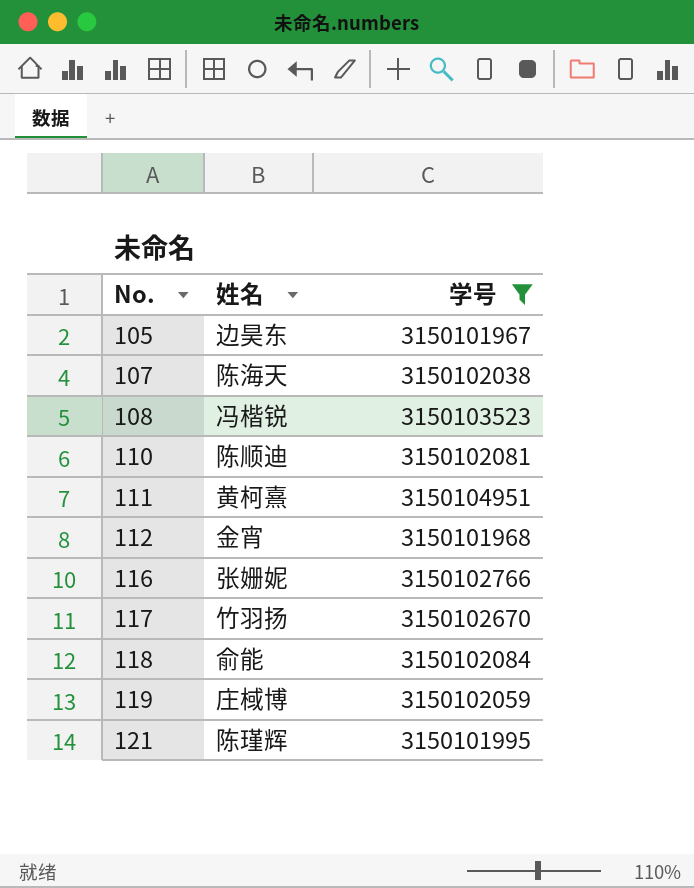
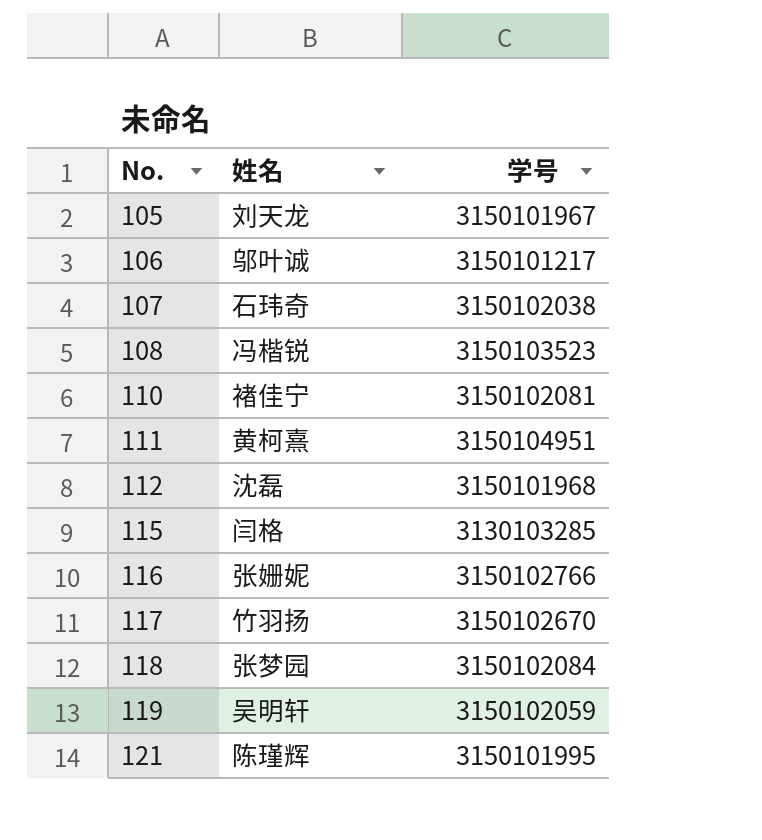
filter: 学号 >= 3150101967 -> none
105 | 姓名: 边昊东 -> 刘天龙
107 | 姓名: 陈海天 -> 石玮奇
110 | 姓名: 陈顺迪 -> 褚佳宁
112 | 姓名: 金宵 -> 沈磊
118 | 姓名: 俞能 -> 张梦园
119 | 姓名: 庄棫博 -> 吴明轩

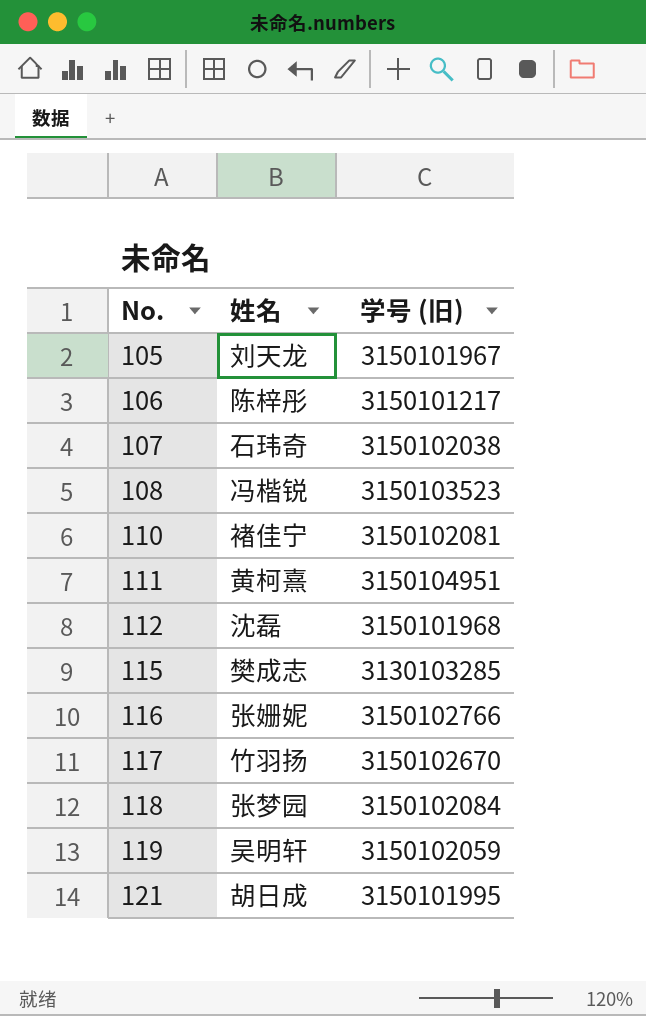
column name: 学号 -> 学号 (旧)
106 | 姓名: 邬叶诚 -> 陈梓彤
115 | 姓名: 闫格 -> 樊成志
121 | 姓名: 陈瑾辉 -> 胡日成

